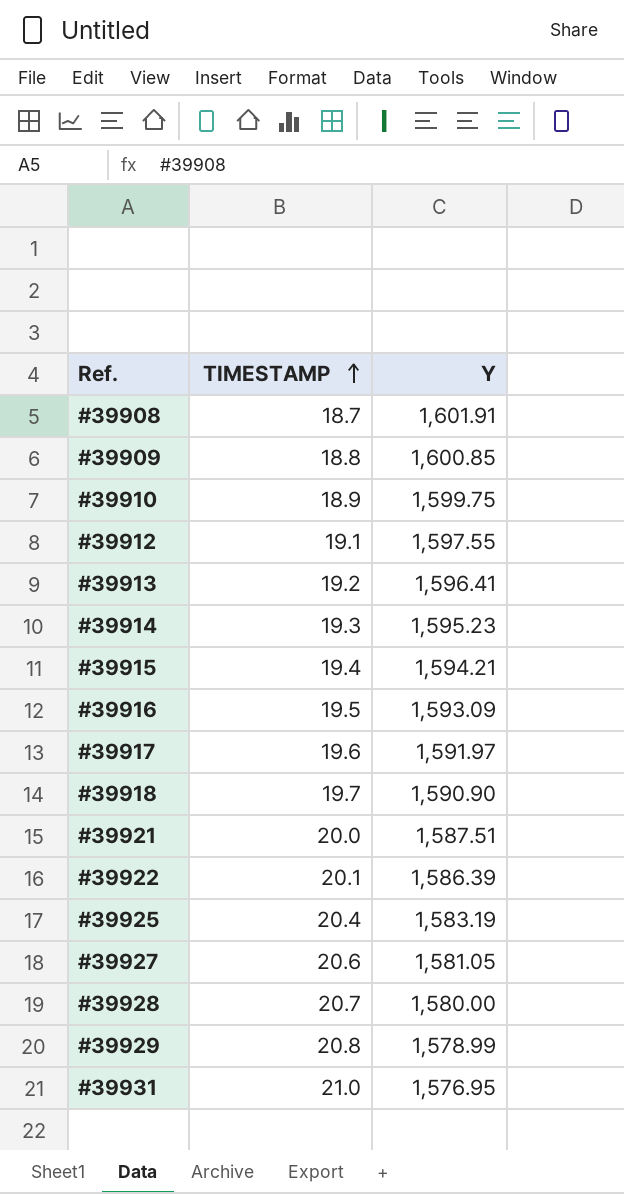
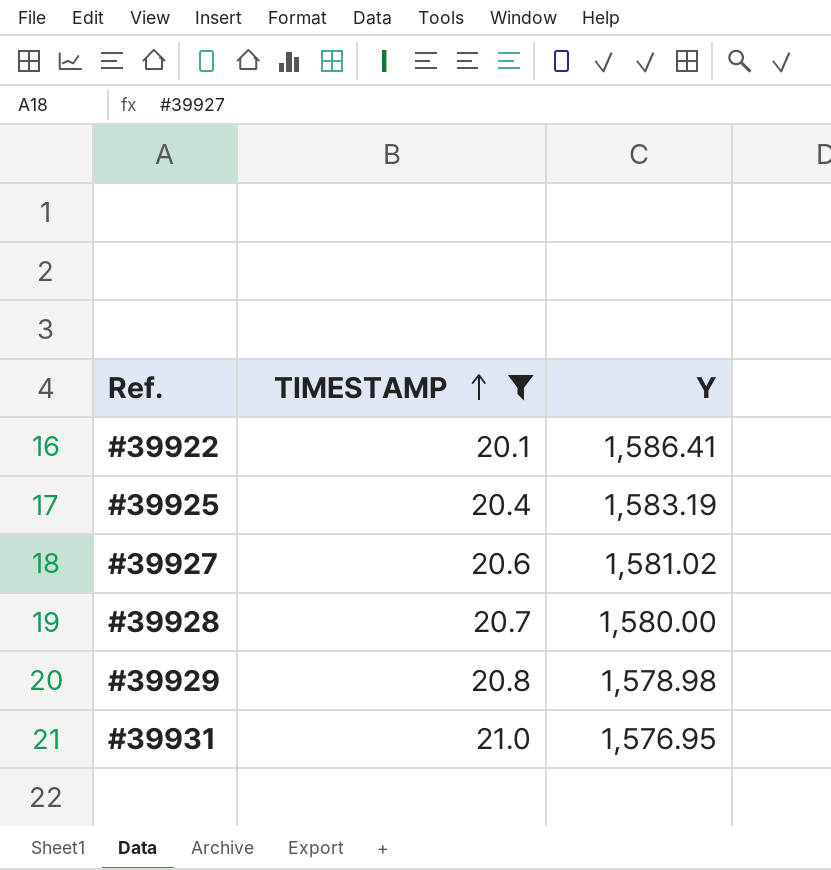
filter: none -> TIMESTAMP >= 20.1
#39922 | Y: 1,586.39 -> 1,586.41
#39927 | Y: 1,581.05 -> 1,581.02
#39929 | Y: 1,578.99 -> 1,578.98

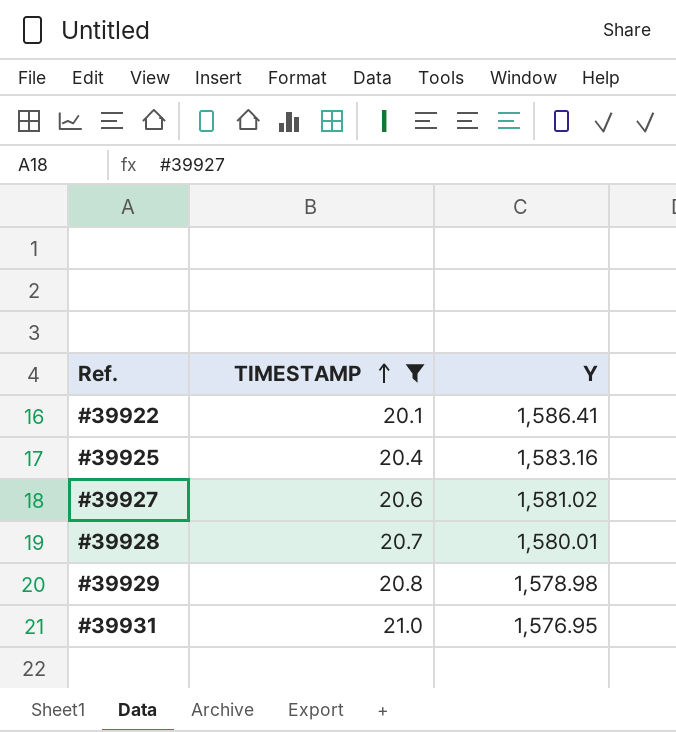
#39925 | Y: 1,583.19 -> 1,583.16
#39928 | Y: 1,580.00 -> 1,580.01

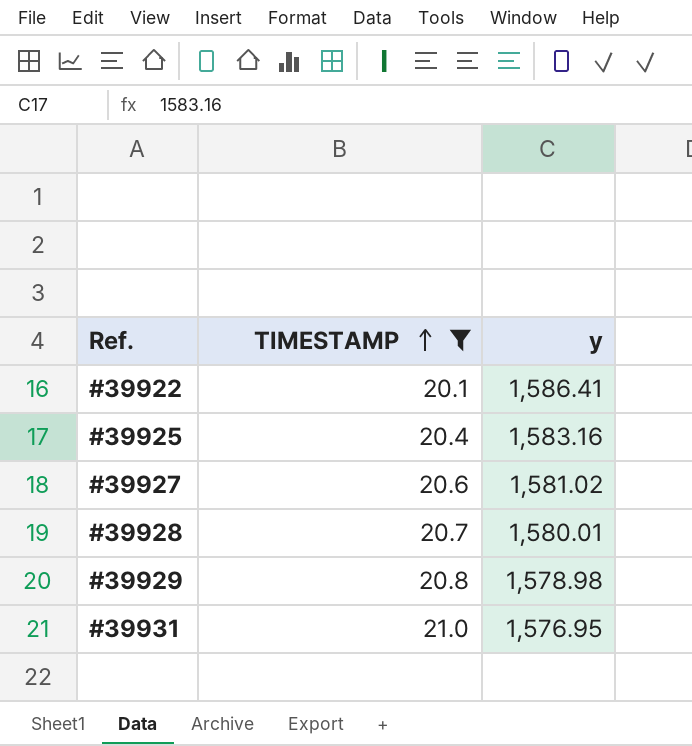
column name: Y -> y

